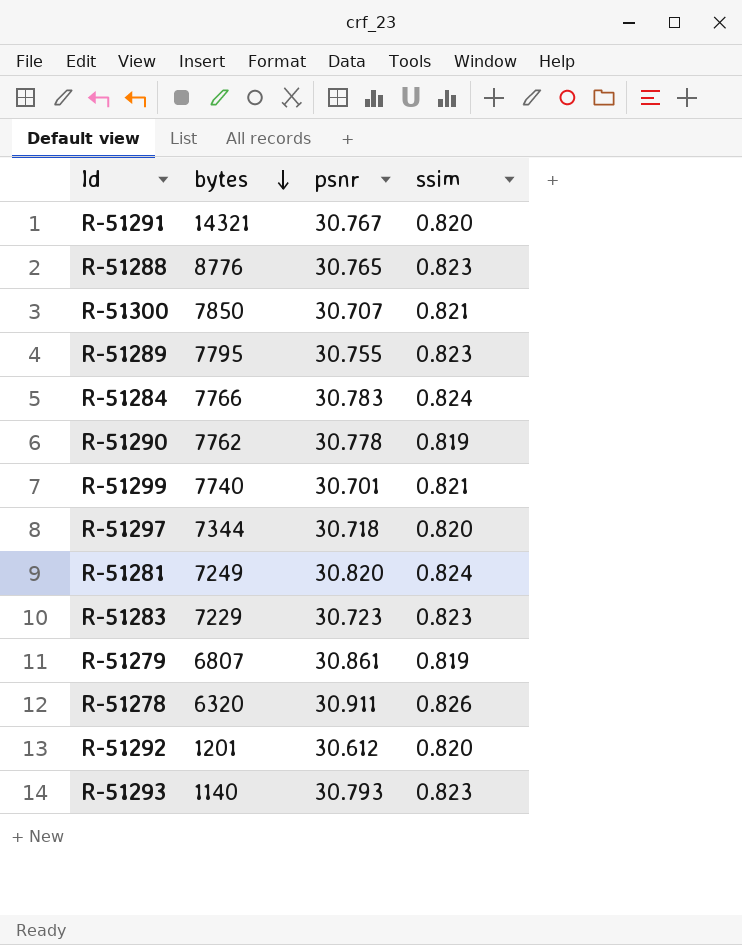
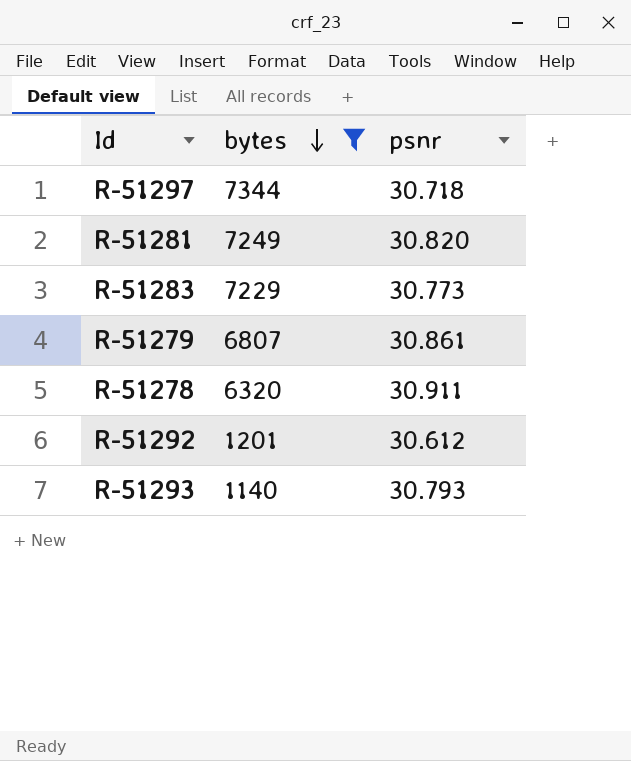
filter: none -> bytes <= 7344
column ssim | position: 4 -> none
R-51283 | psnr: 30.723 -> 30.773

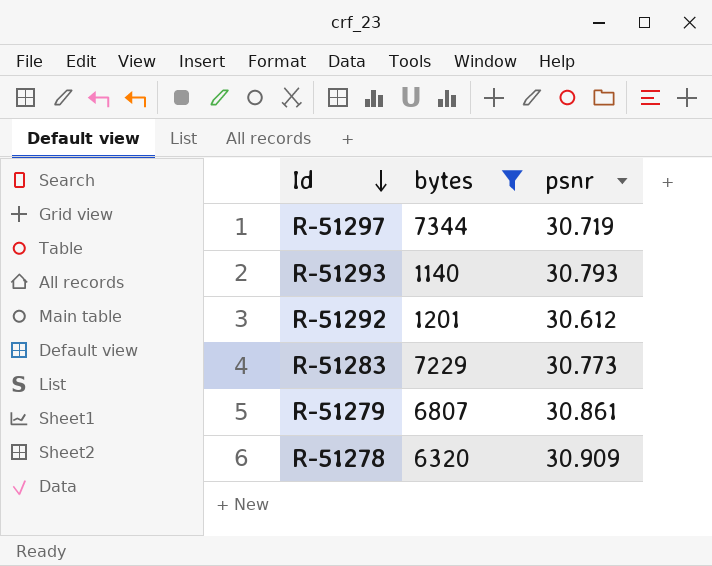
row order: bytes descending -> Id descending
row R-51281: 7249 | 30.820 -> none
R-51297 | psnr: 30.718 -> 30.719
R-51278 | psnr: 30.911 -> 30.909

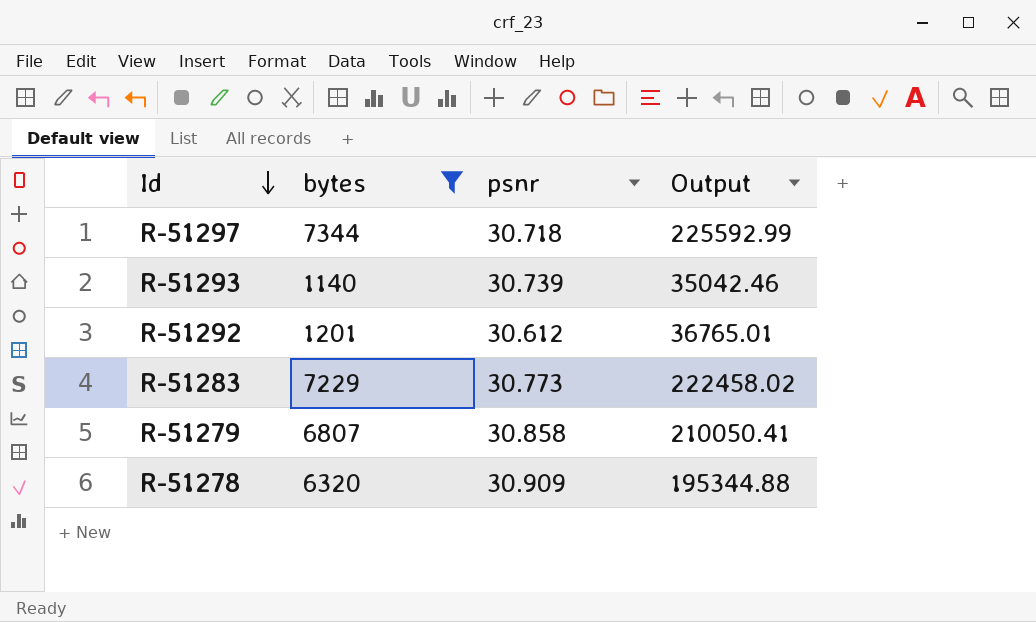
column Output | formula: none -> [bytes] * [psnr]
R-51297 | psnr: 30.719 -> 30.718
R-51293 | psnr: 30.793 -> 30.739
R-51279 | psnr: 30.861 -> 30.858

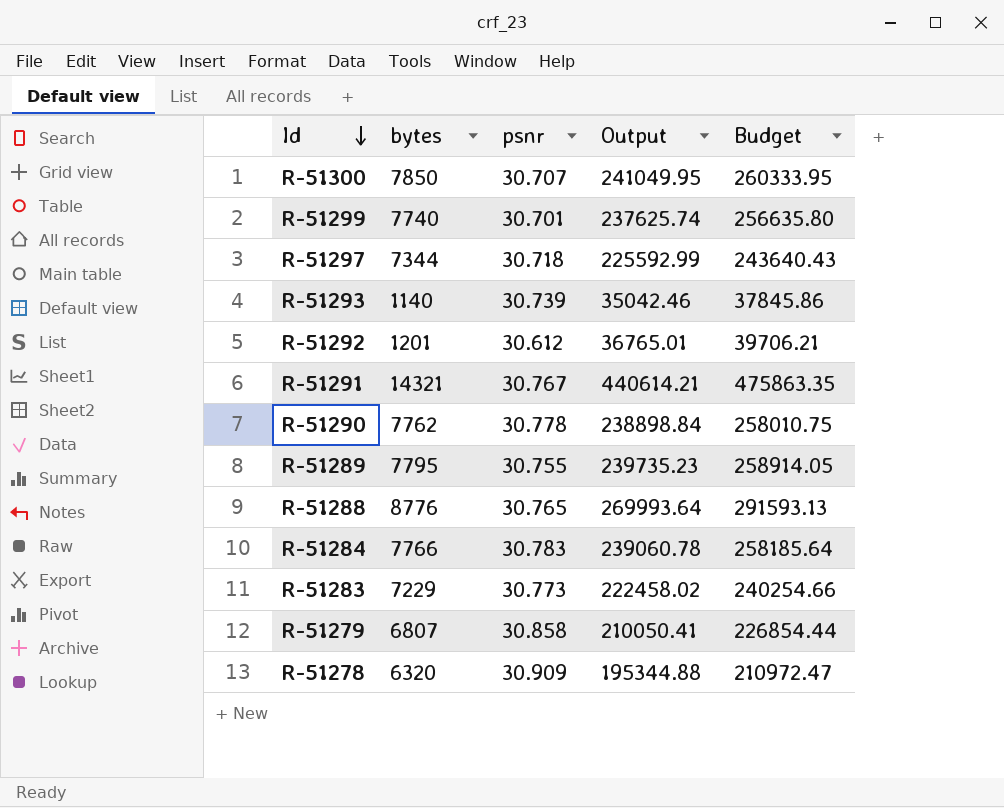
filter: bytes <= 7344 -> none
column Budget | formula: none -> [Output] * 1.08

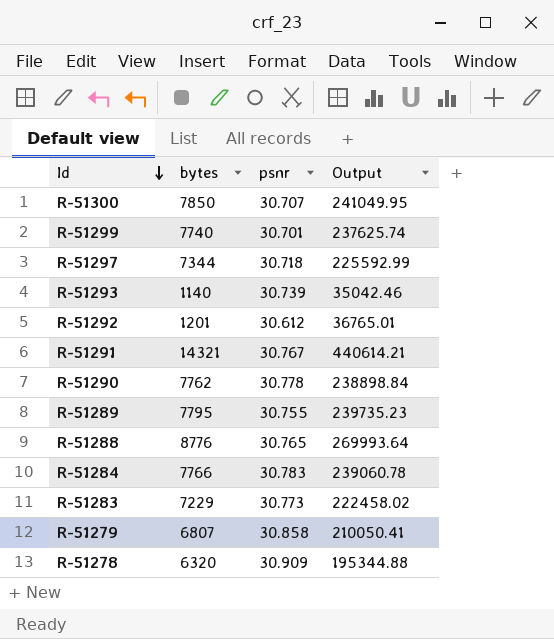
column Budget | formula: [Output] * 1.08 -> none

